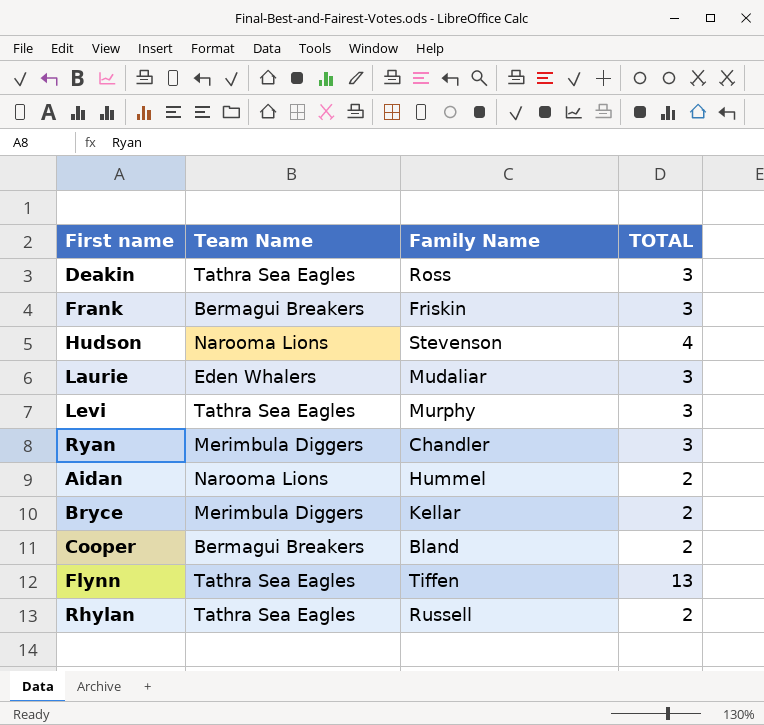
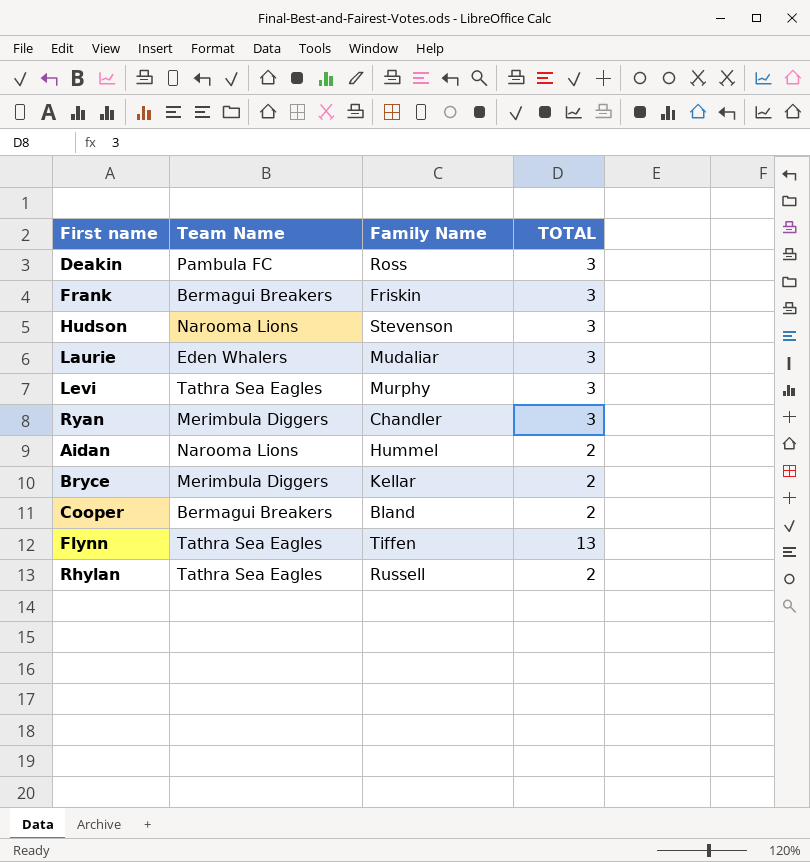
Deakin | Team Name: Tathra Sea Eagles -> Pambula FC
Hudson | TOTAL: 4 -> 3

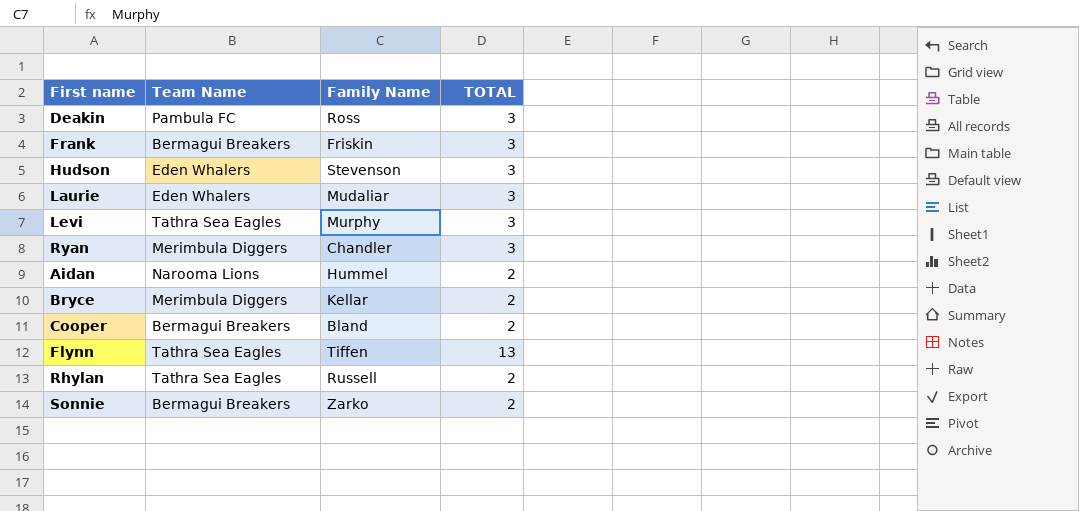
Hudson | Team Name: Narooma Lions -> Eden Whalers
row Sonnie: none -> Bermagui Breakers | Zarko | 2

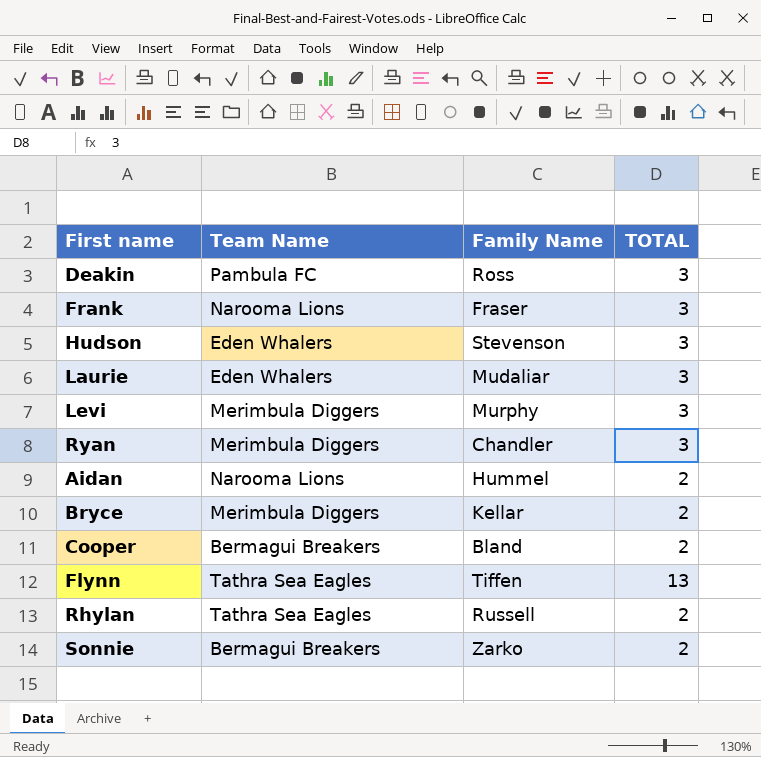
Frank | Team Name: Bermagui Breakers -> Narooma Lions
Frank | Family Name: Friskin -> Fraser
Levi | Team Name: Tathra Sea Eagles -> Merimbula Diggers

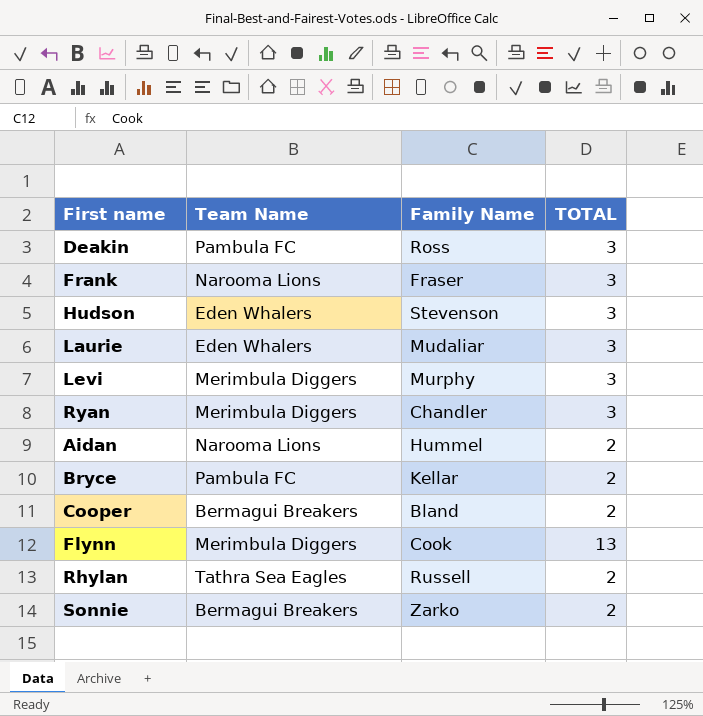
Bryce | Team Name: Merimbula Diggers -> Pambula FC
Flynn | Team Name: Tathra Sea Eagles -> Merimbula Diggers
Flynn | Family Name: Tiffen -> Cook

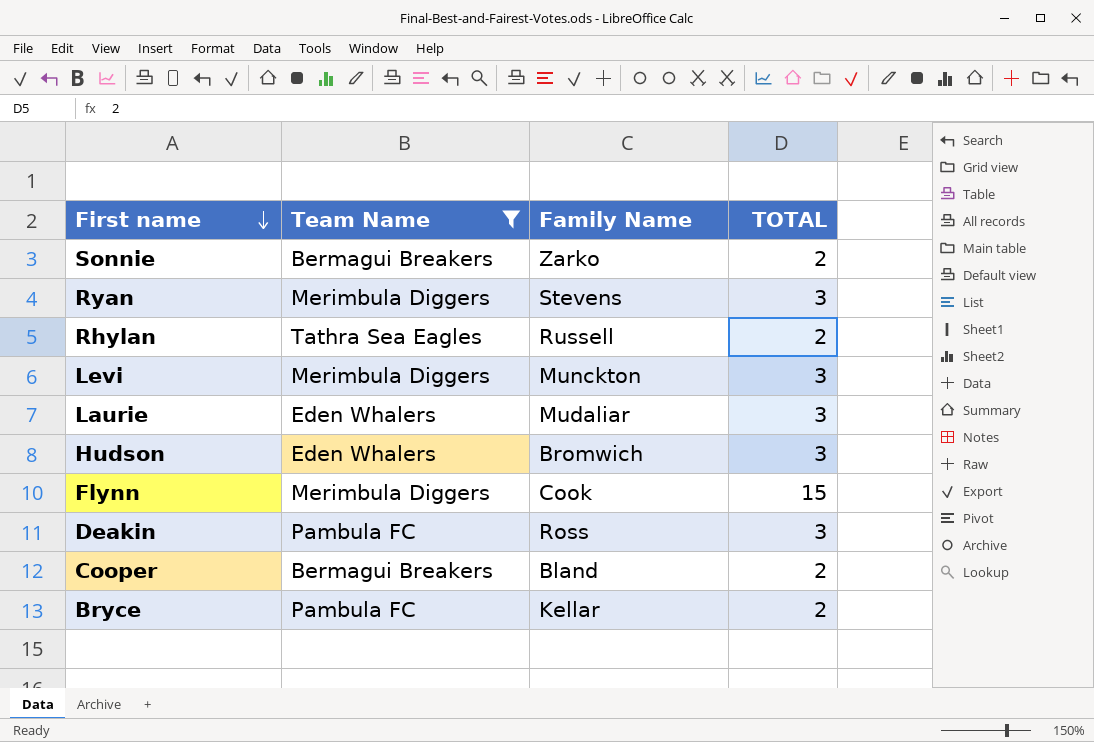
filter: none -> Team Name != Narooma Lions
row order: none -> First name descending
Ryan | Family Name: Chandler -> Stevens
Levi | Family Name: Murphy -> Munckton
Hudson | Family Name: Stevenson -> Bromwich
Flynn | TOTAL: 13 -> 15

